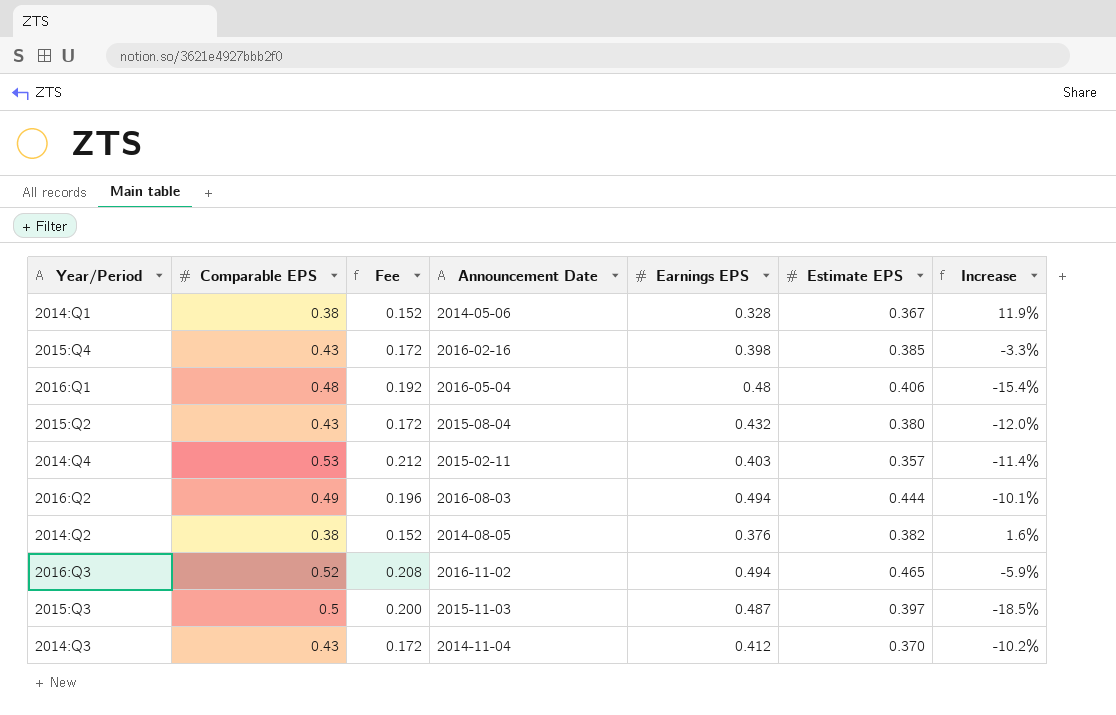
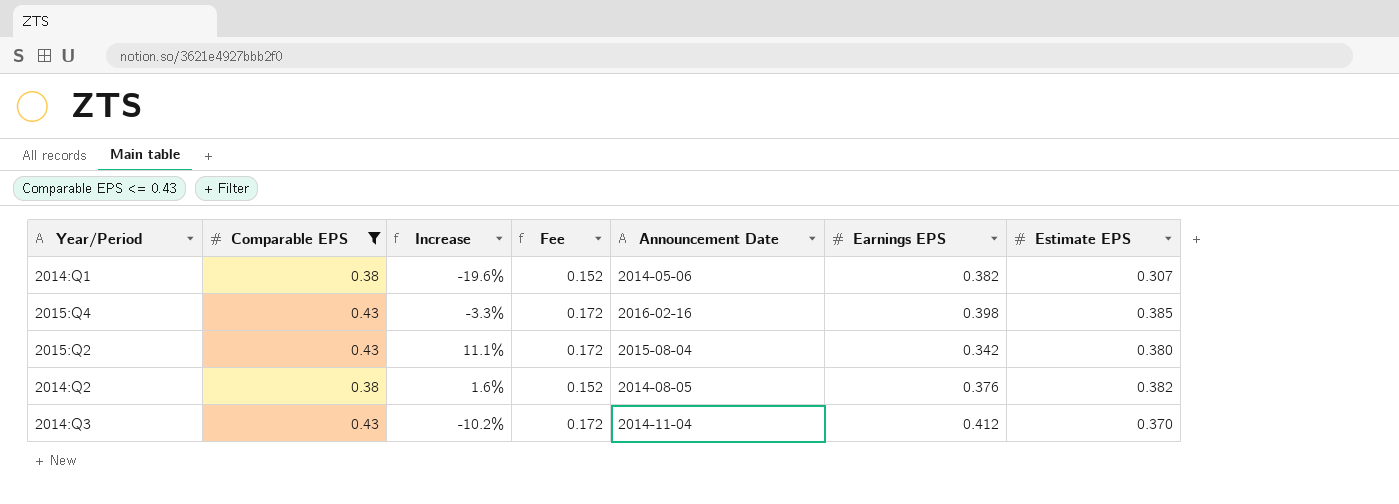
filter: none -> Comparable EPS <= 0.43
column Increase | position: 7 -> 3
2014:Q1 | Increase: 11.9% -> -19.6%
2014:Q1 | Earnings EPS: 0.328 -> 0.382
2014:Q1 | Estimate EPS: 0.367 -> 0.307
2015:Q2 | Increase: -12.0% -> 11.1%
2015:Q2 | Earnings EPS: 0.432 -> 0.342

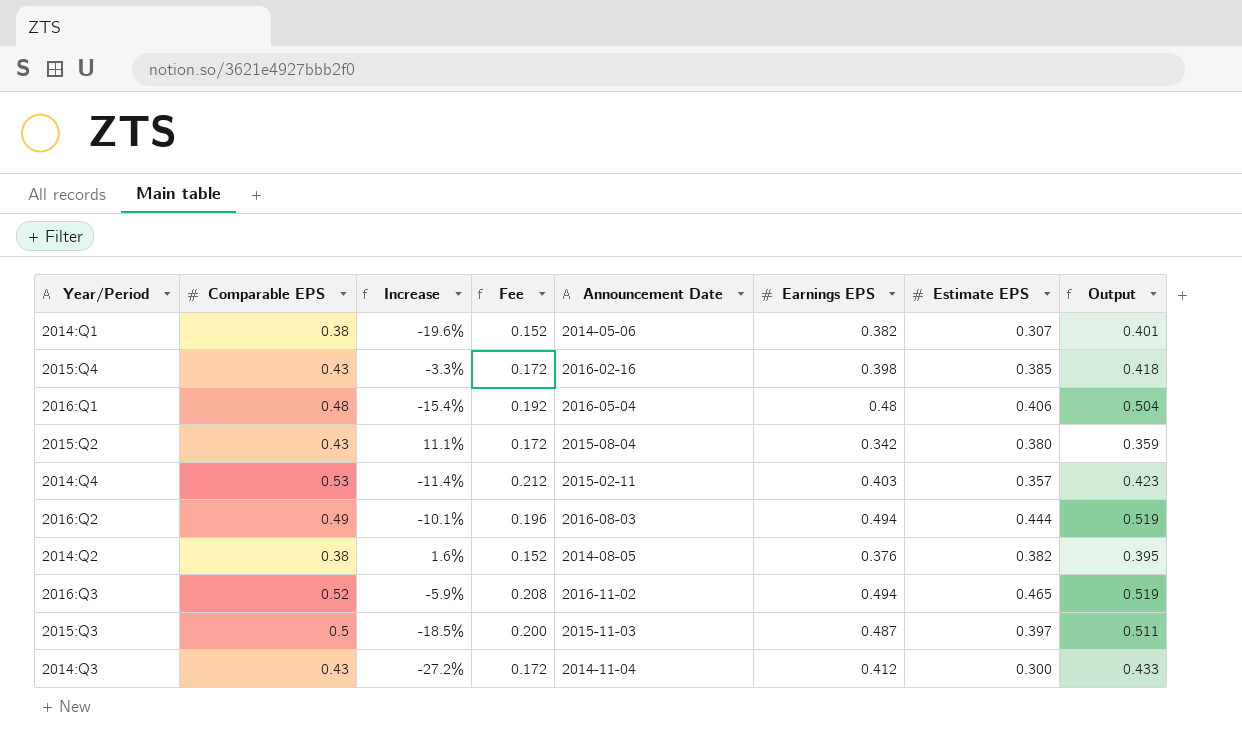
filter: Comparable EPS <= 0.43 -> none
column Output | formula: none -> [Earnings EPS] * 1.05
2014:Q3 | Increase: -10.2% -> -27.2%
2014:Q3 | Estimate EPS: 0.370 -> 0.300

